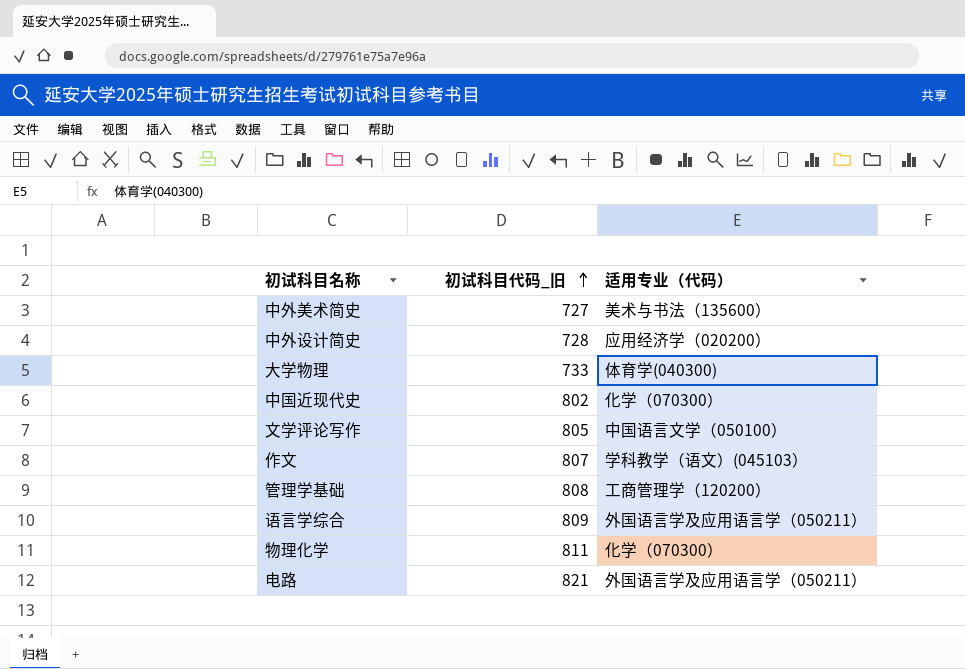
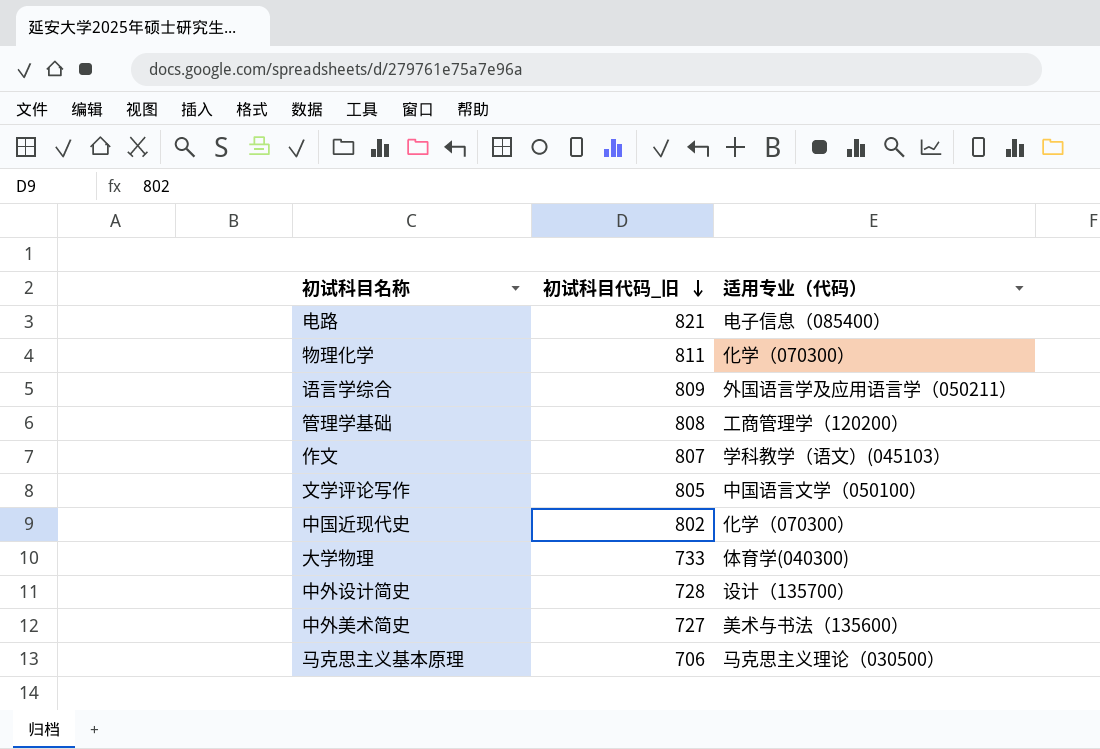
row order: 初试科目代码_旧 ascending -> 初试科目代码_旧 descending
电路 | 适用专业（代码）: 外国语言学及应用语言学（050211） -> 电子信息（085400）
中外设计简史 | 适用专业（代码）: 应用经济学（020200） -> 设计（135700）
row 马克思主义基本原理: none -> 706 | 马克思主义理论（030500）

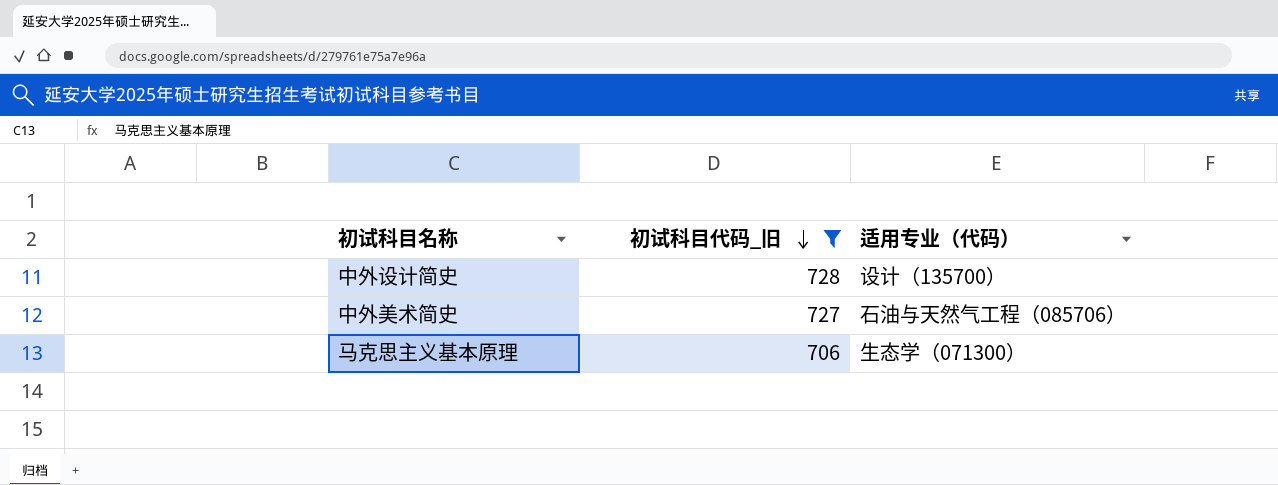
filter: none -> 初试科目代码_旧 <= 728
中外美术简史 | 适用专业（代码）: 美术与书法（135600） -> 石油与天然气工程（085706）
马克思主义基本原理 | 适用专业（代码）: 马克思主义理论（030500） -> 生态学（071300）

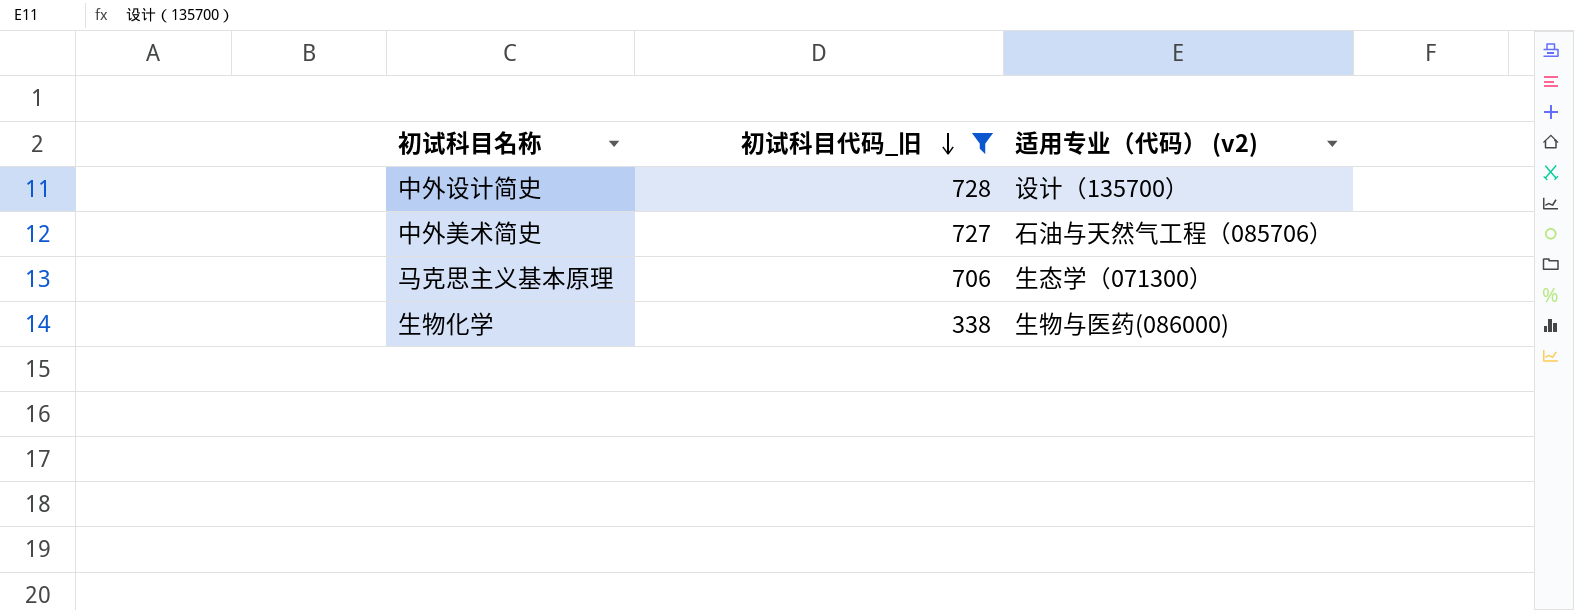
column name: 适用专业（代码） -> 适用专业（代码） (v2)
row 生物化学: none -> 338 | 生物与医药(086000)

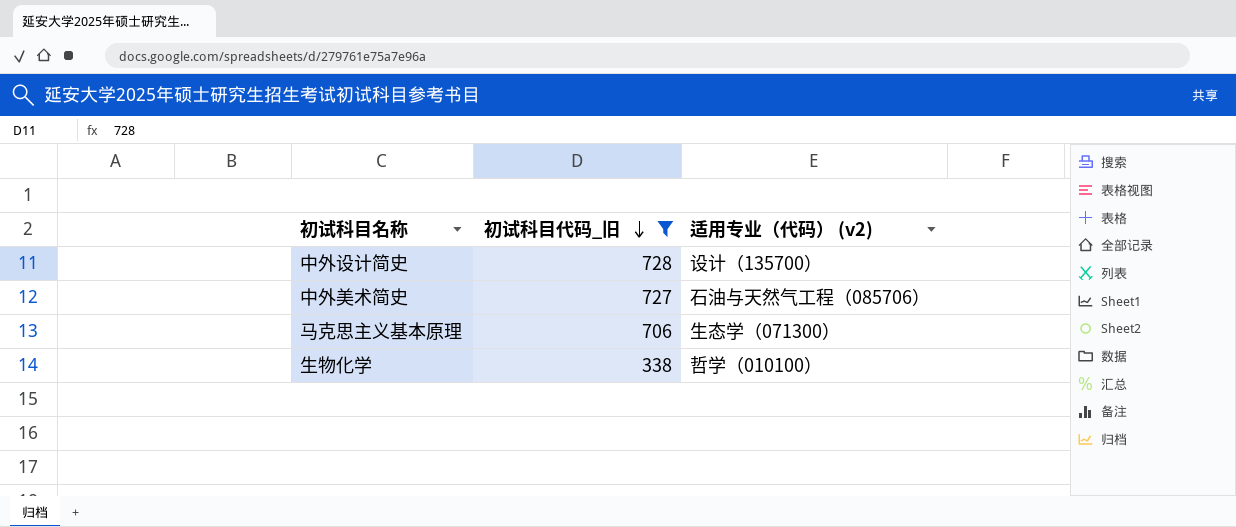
生物化学 | 适用专业（代码） (v2): 生物与医药(086000) -> 哲学（010100）

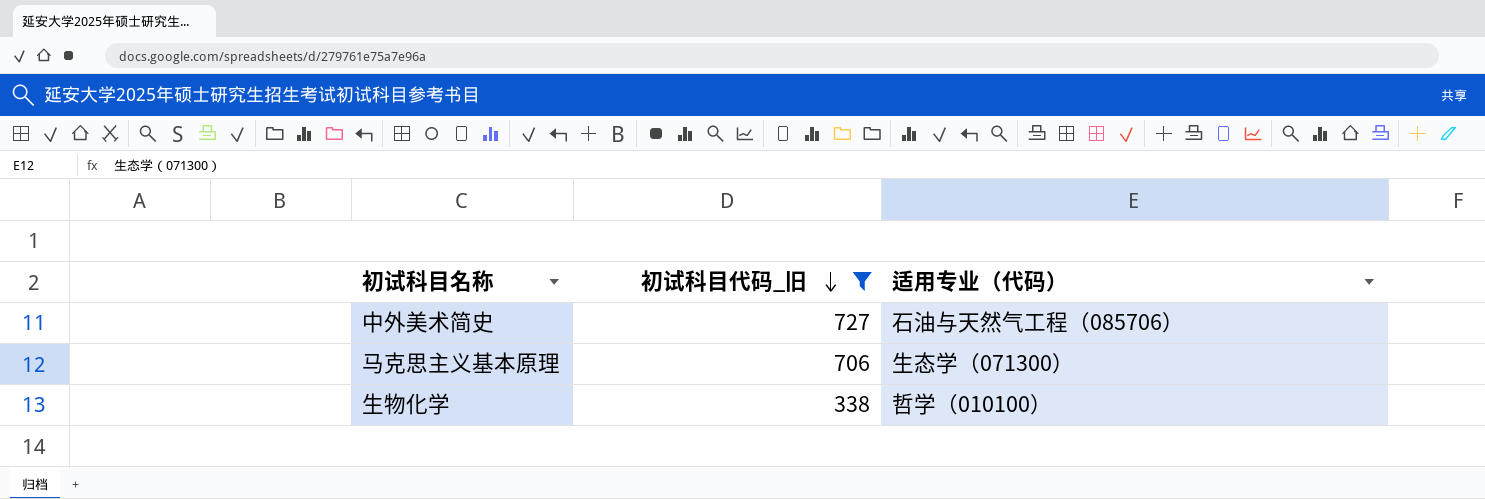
column name: 适用专业（代码） (v2) -> 适用专业（代码）
row 中外设计简史: 728 | 设计（135700） -> none

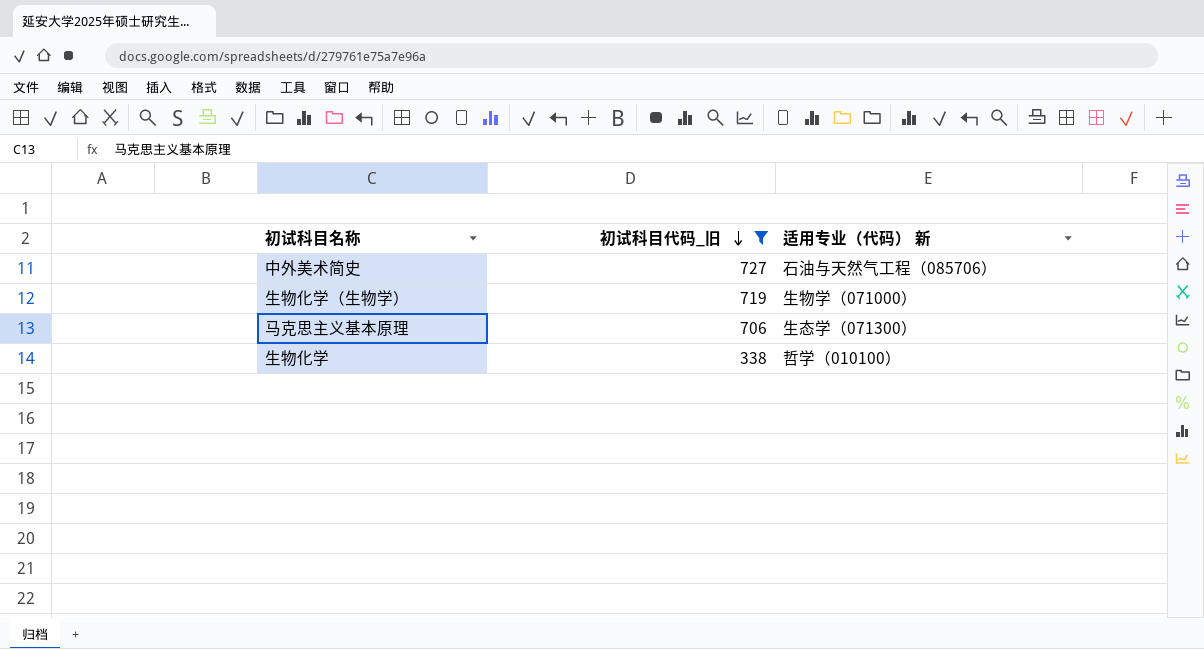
column name: 适用专业（代码） -> 适用专业（代码） 新
row 生物化学（生物学）: none -> 719 | 生物学（071000）

